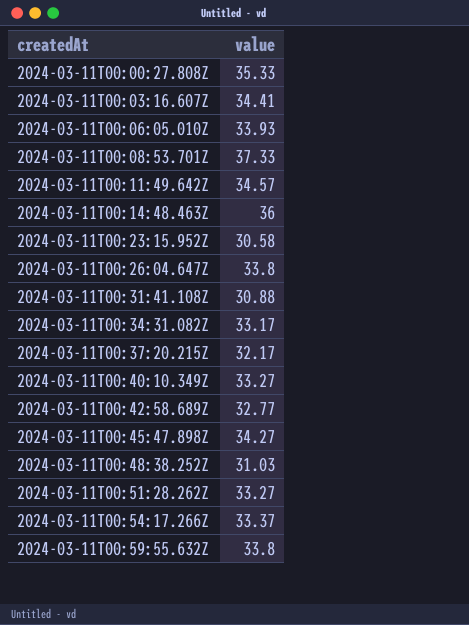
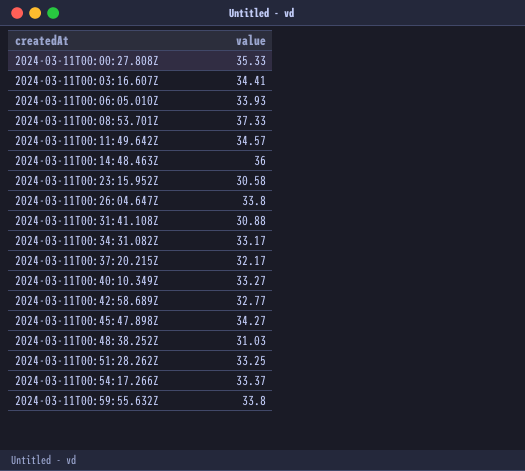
2024-03-11T00:51:28.262Z | value: 33.27 -> 33.25

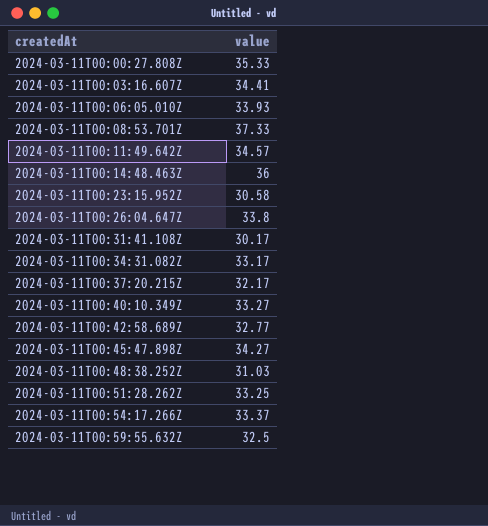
2024-03-11T00:31:41.108Z | value: 30.88 -> 30.17
2024-03-11T00:59:55.632Z | value: 33.8 -> 32.5

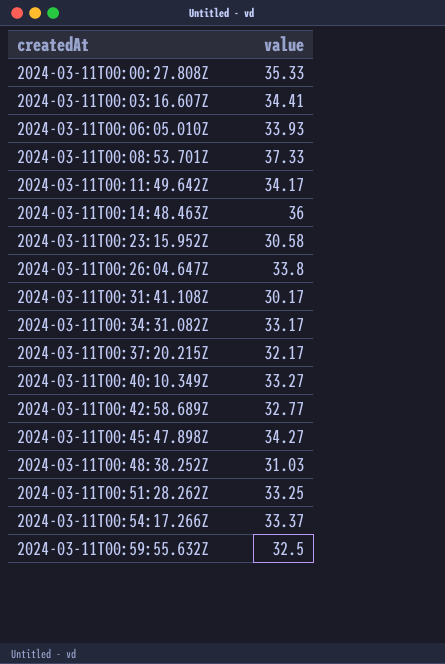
2024-03-11T00:11:49.642Z | value: 34.57 -> 34.17

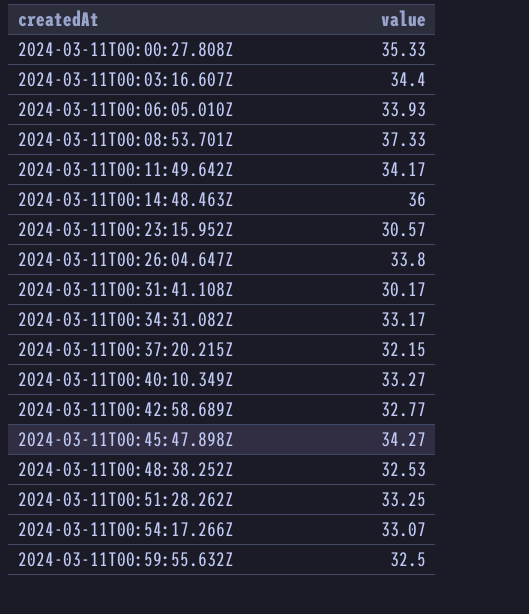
2024-03-11T00:03:16.607Z | value: 34.41 -> 34.4
2024-03-11T00:23:15.952Z | value: 30.58 -> 30.57
2024-03-11T00:37:20.215Z | value: 32.17 -> 32.15
2024-03-11T00:48:38.252Z | value: 31.03 -> 32.53
2024-03-11T00:54:17.266Z | value: 33.37 -> 33.07

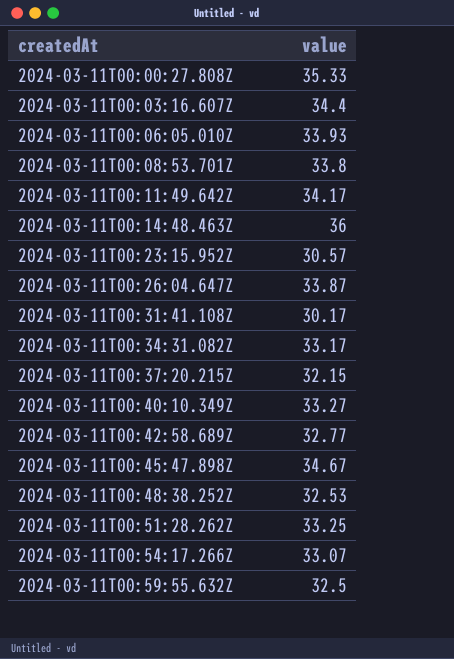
2024-03-11T00:08:53.701Z | value: 37.33 -> 33.8
2024-03-11T00:26:04.647Z | value: 33.8 -> 33.87
2024-03-11T00:45:47.898Z | value: 34.27 -> 34.67

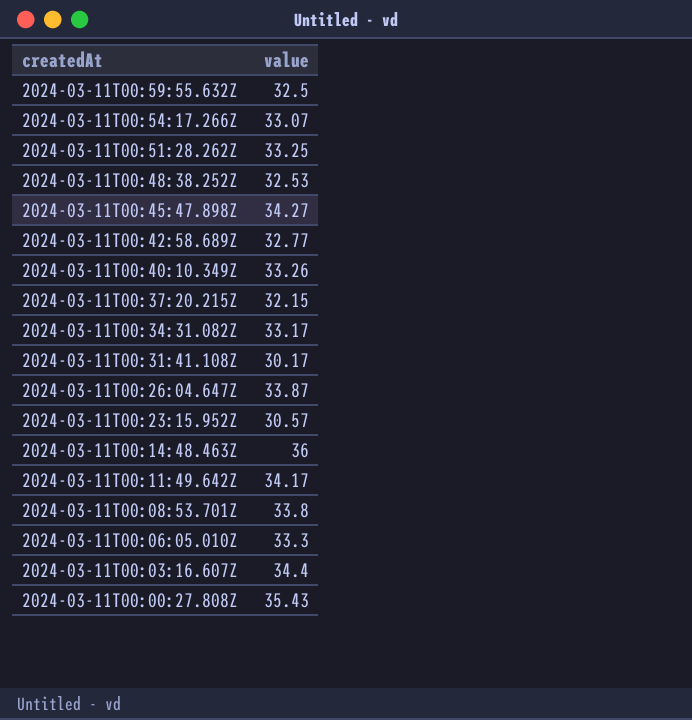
row order: createdAt ascending -> createdAt descending
2024-03-11T00:45:47.898Z | value: 34.67 -> 34.27
2024-03-11T00:40:10.349Z | value: 33.27 -> 33.26
2024-03-11T00:06:05.010Z | value: 33.93 -> 33.3
2024-03-11T00:00:27.808Z | value: 35.33 -> 35.43

